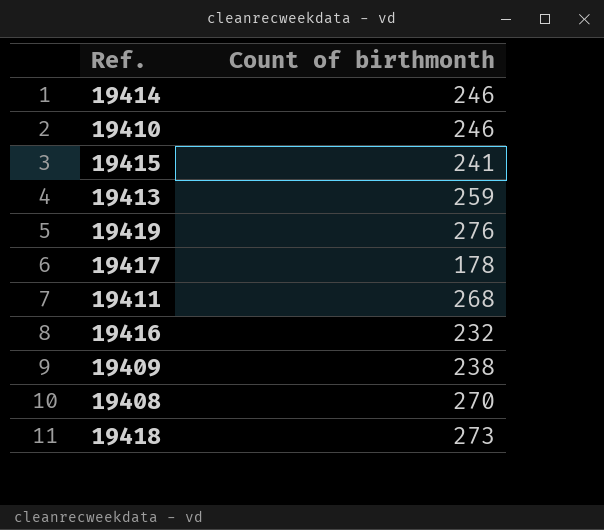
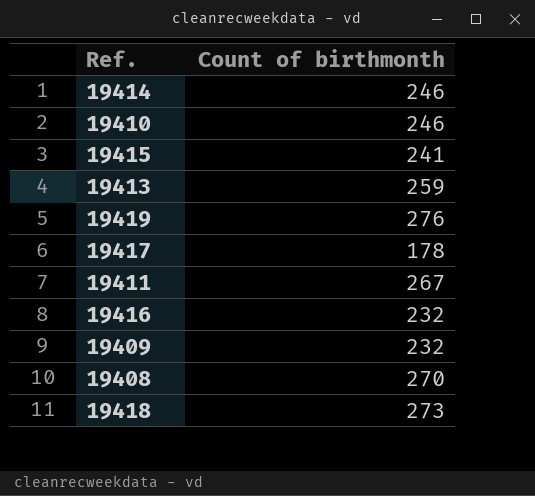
19411 | Count of birthmonth: 268 -> 267
19409 | Count of birthmonth: 238 -> 232

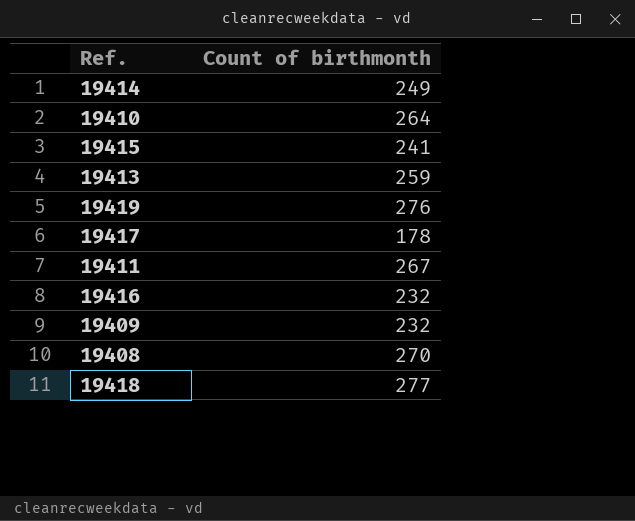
19414 | Count of birthmonth: 246 -> 249
19410 | Count of birthmonth: 246 -> 264
19418 | Count of birthmonth: 273 -> 277

